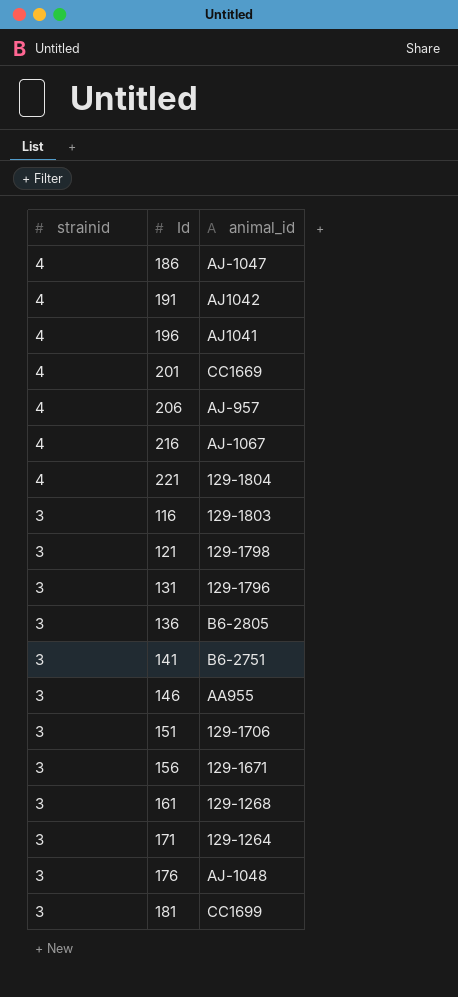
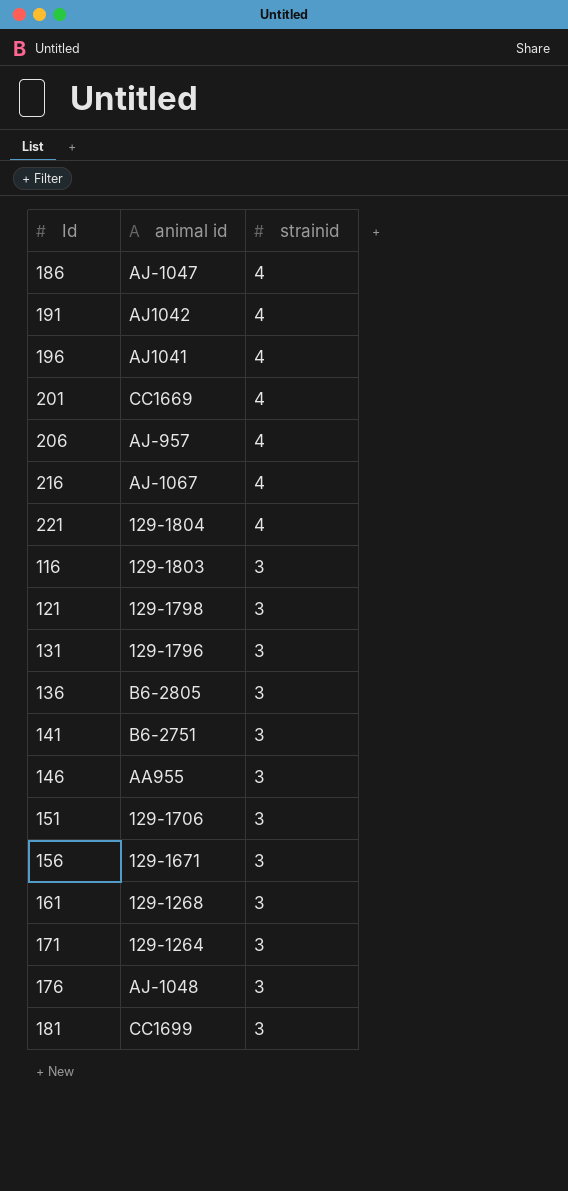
column name: animal_id -> animal id
column strainid | position: 1 -> 3

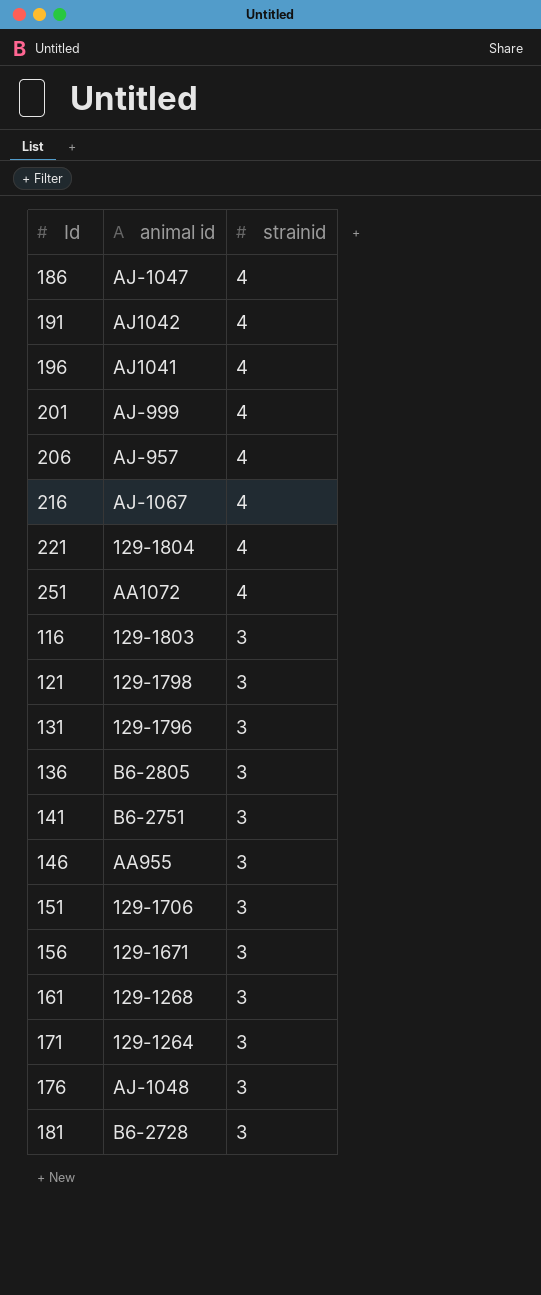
201 | animal id: CC1669 -> AJ-999
row 251: none -> AA1072 | 4
181 | animal id: CC1699 -> B6-2728

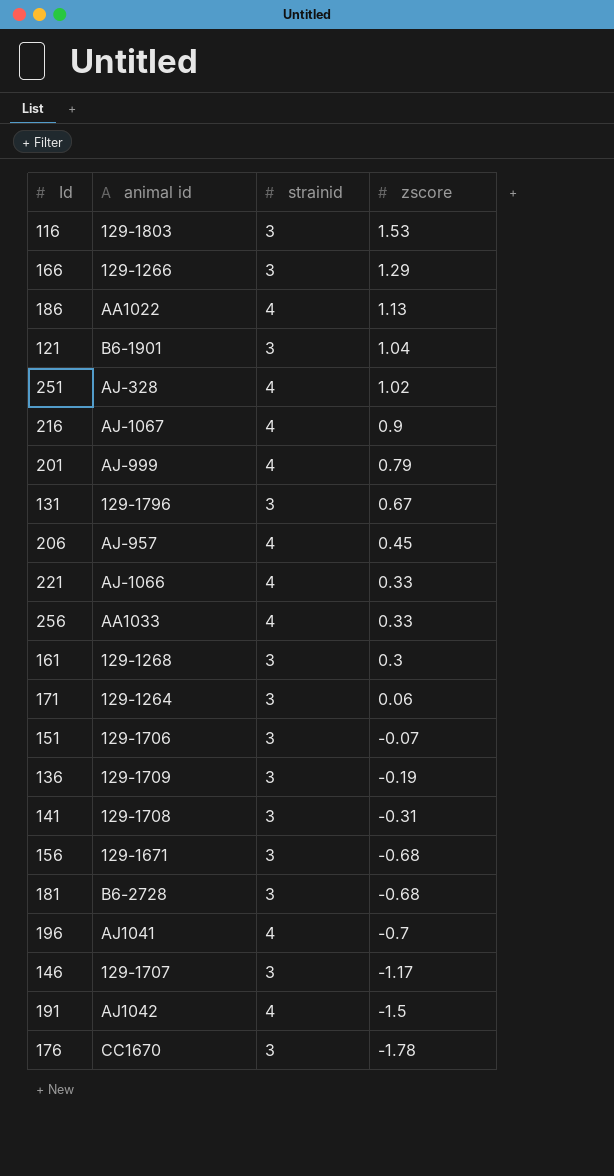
row order: strainid descending -> zscore descending
column zscore | position: none -> 4
row 166: none -> 129-1266 | 3 | 1.29
186 | animal id: AJ-1047 -> AA1022
121 | animal id: 129-1798 -> B6-1901
251 | animal id: AA1072 -> AJ-328
221 | animal id: 129-1804 -> AJ-1066
row 256: none -> AA1033 | 4 | 0.33
136 | animal id: B6-2805 -> 129-1709
141 | animal id: B6-2751 -> 129-1708
146 | animal id: AA955 -> 129-1707
176 | animal id: AJ-1048 -> CC1670

